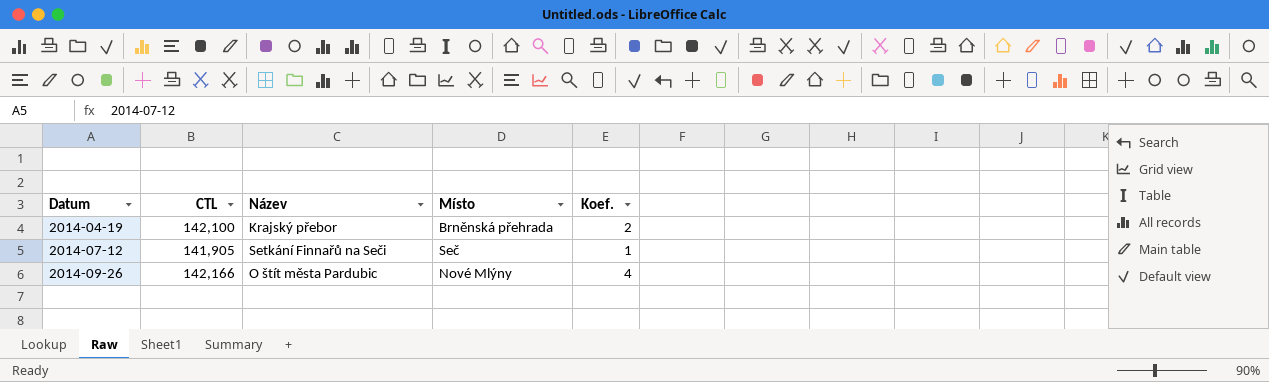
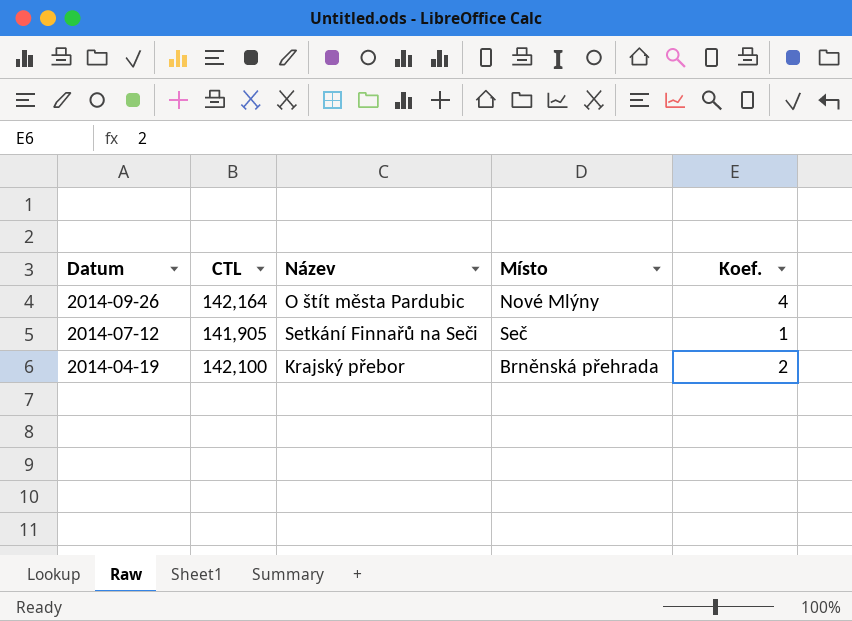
row order: Datum ascending -> Datum descending
2014-09-26 | CTL: 142,166 -> 142,164

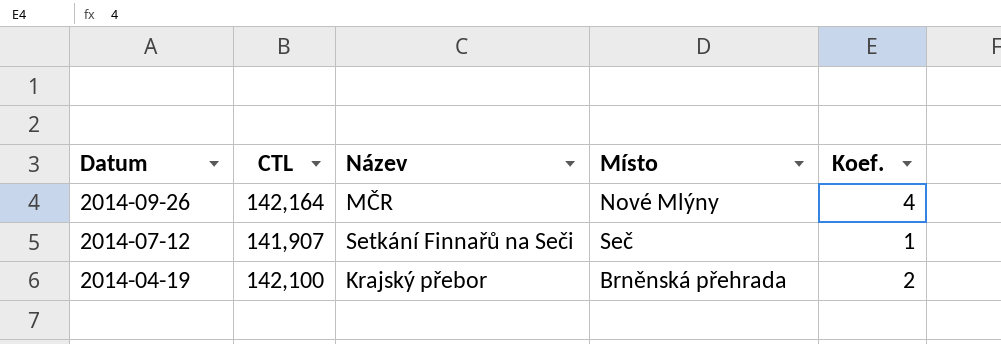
2014-09-26 | Název: O štít města Pardubic -> MČR
2014-07-12 | CTL: 141,905 -> 141,907

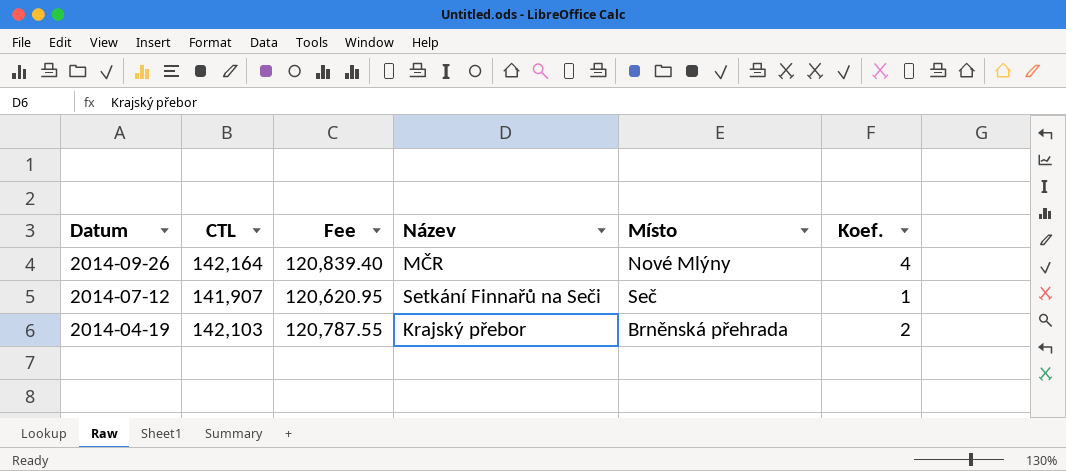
column Fee | formula: none -> [CTL] * 0.85
2014-04-19 | CTL: 142,100 -> 142,103

